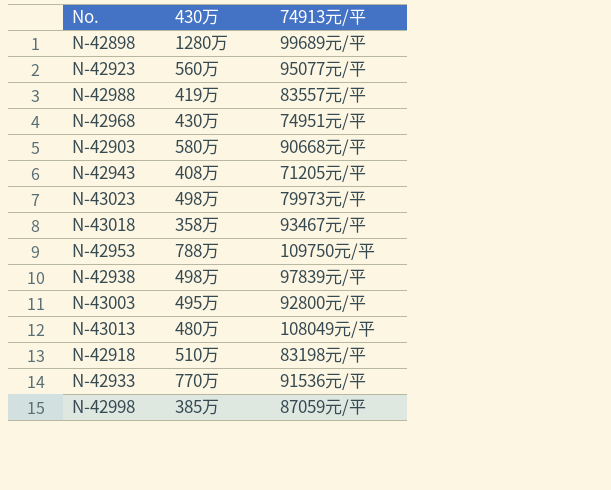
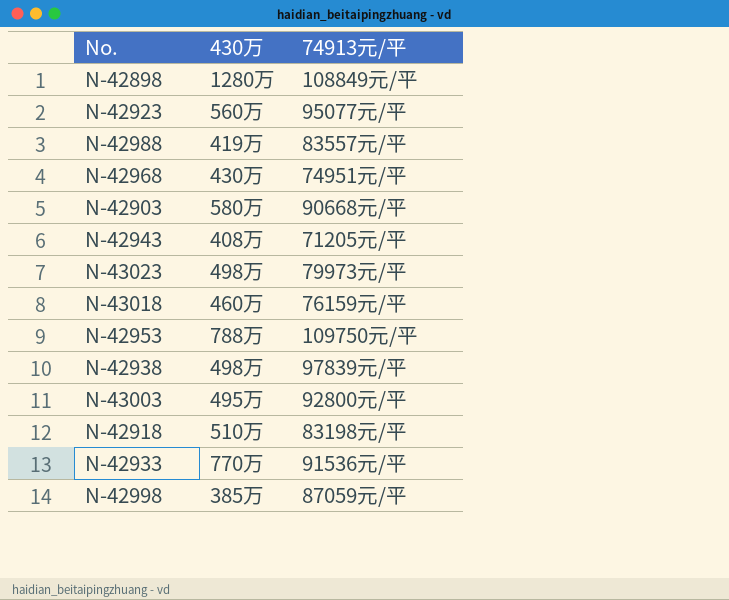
row N-43013: 480万 | 108049元/平 -> none
N-42898 | 74913元/平: 99689元/平 -> 108849元/平
N-43018 | 430万: 358万 -> 460万
N-43018 | 74913元/平: 93467元/平 -> 76159元/平

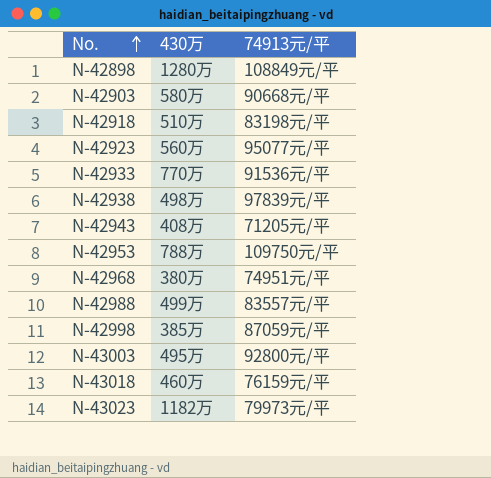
row order: none -> No. ascending
N-42968 | 430万: 430万 -> 380万
N-42988 | 430万: 419万 -> 499万
N-43023 | 430万: 498万 -> 1182万

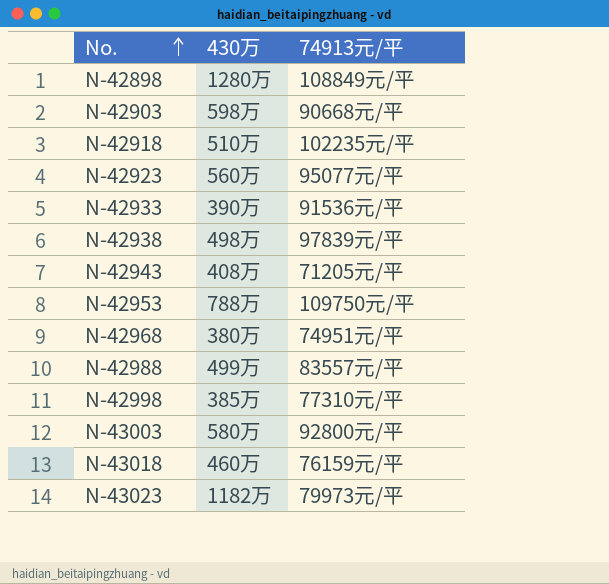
N-42903 | 430万: 580万 -> 598万
N-42918 | 74913元/平: 83198元/平 -> 102235元/平
N-42933 | 430万: 770万 -> 390万
N-42998 | 74913元/平: 87059元/平 -> 77310元/平
N-43003 | 430万: 495万 -> 580万

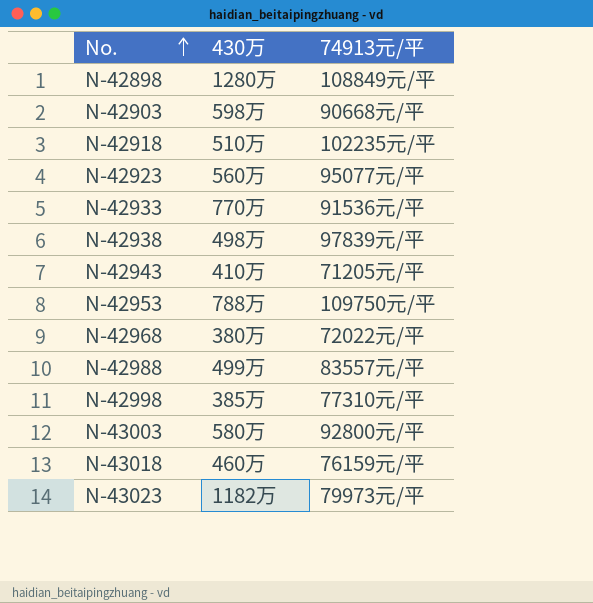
N-42933 | 430万: 390万 -> 770万
N-42943 | 430万: 408万 -> 410万
N-42968 | 74913元/平: 74951元/平 -> 72022元/平

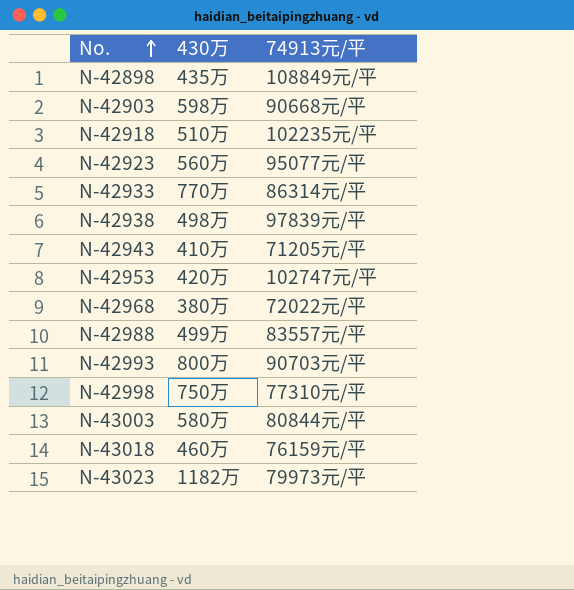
N-42898 | 430万: 1280万 -> 435万
N-42933 | 74913元/平: 91536元/平 -> 86314元/平
N-42953 | 430万: 788万 -> 420万
N-42953 | 74913元/平: 109750元/平 -> 102747元/平
row N-42993: none -> 800万 | 90703元/平
N-42998 | 430万: 385万 -> 750万
N-43003 | 74913元/平: 92800元/平 -> 80844元/平

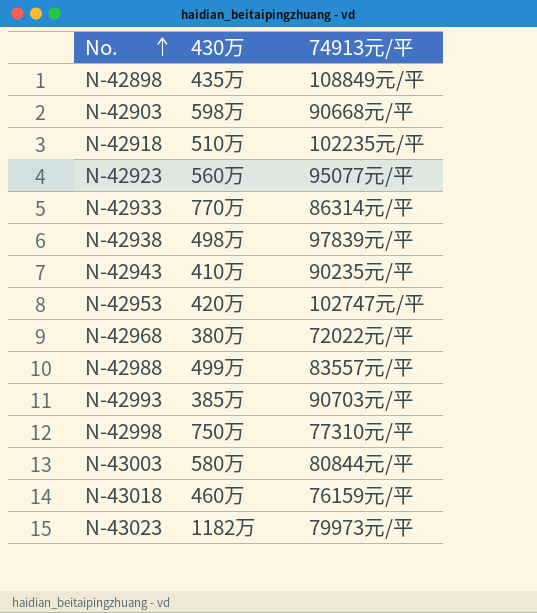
N-42943 | 74913元/平: 71205元/平 -> 90235元/平
N-42993 | 430万: 800万 -> 385万

